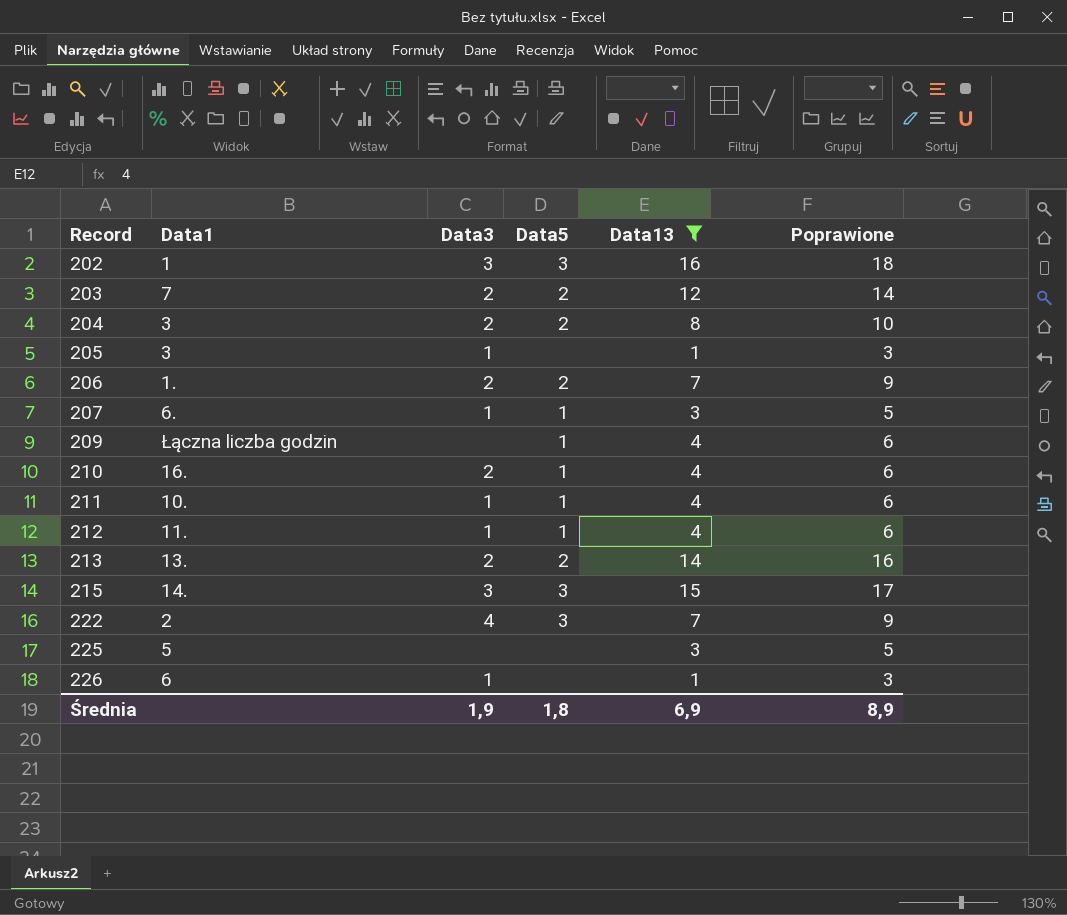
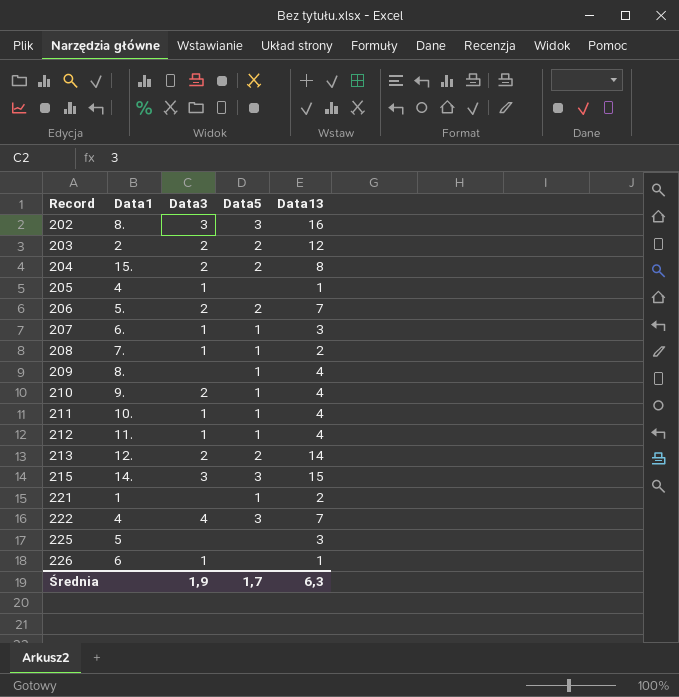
filter: Data13 != 2 -> none
column Poprawione | formula: [Data13] + 2 -> none
202 | Data1: 1 -> 8.
203 | Data1: 7 -> 2
204 | Data1: 3 -> 15.
205 | Data1: 3 -> 4
206 | Data1: 1. -> 5.
209 | Data1: Łączna liczba godzin -> 8.
210 | Data1: 16. -> 9.
213 | Data1: 13. -> 12.
222 | Data1: 2 -> 4
Średnia | Data5: 1,8 -> 1,7
Średnia | Data13: 6,9 -> 6,3

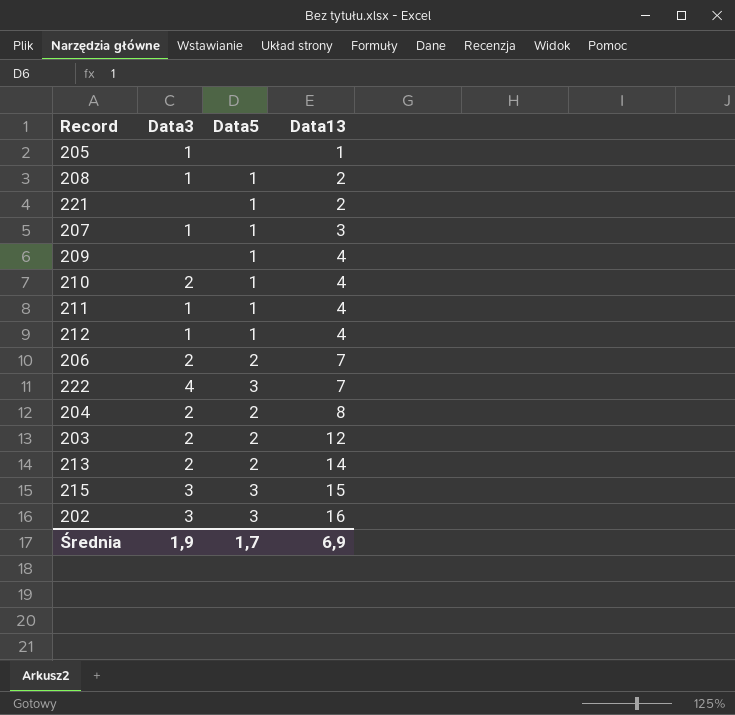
row order: Record ascending -> Data13 ascending
column Data1 | position: 2 -> none
row 225: 5 | none | none | 3 -> none
row 226: 6 | 1 | none | 1 -> none
Średnia | Data13: 6,3 -> 6,9

